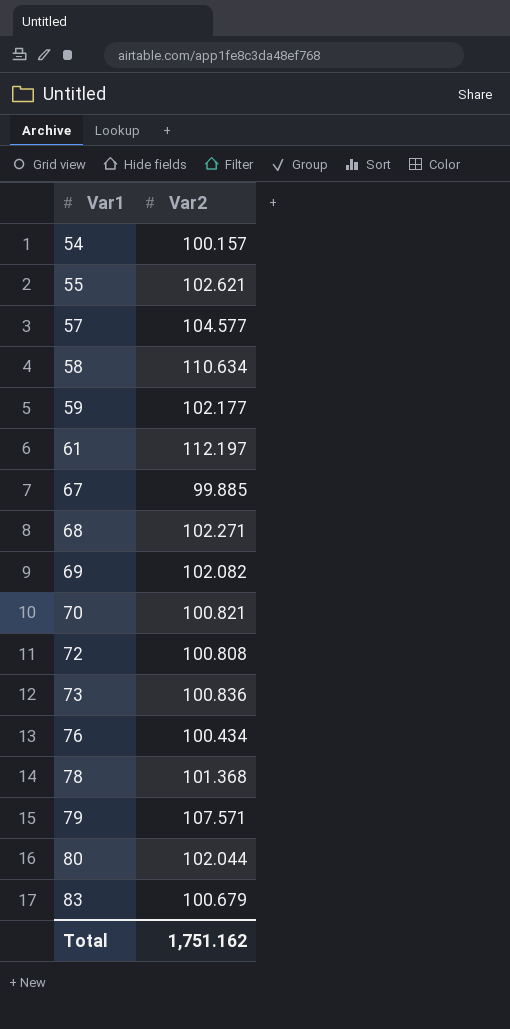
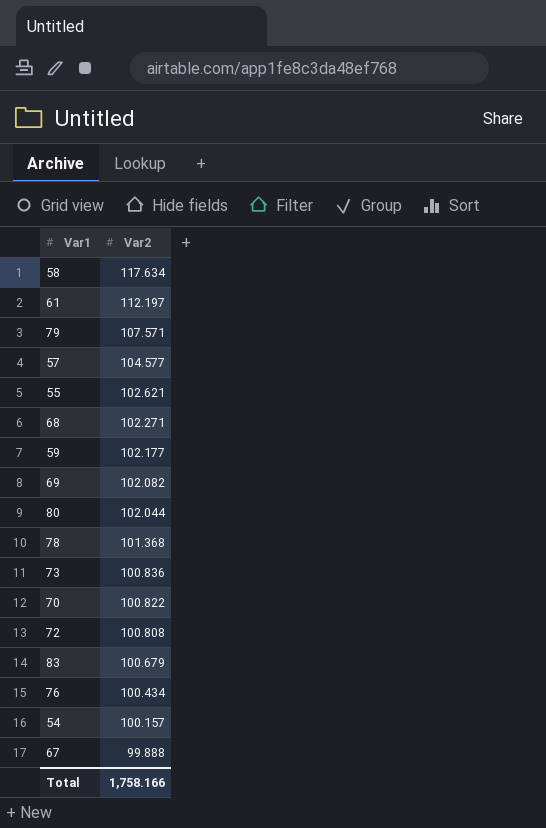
row order: Var1 ascending -> Var2 descending
58 | Var2: 110.634 -> 117.634
70 | Var2: 100.821 -> 100.822
67 | Var2: 99.885 -> 99.888
Total | Var2: 1,751.162 -> 1,758.166

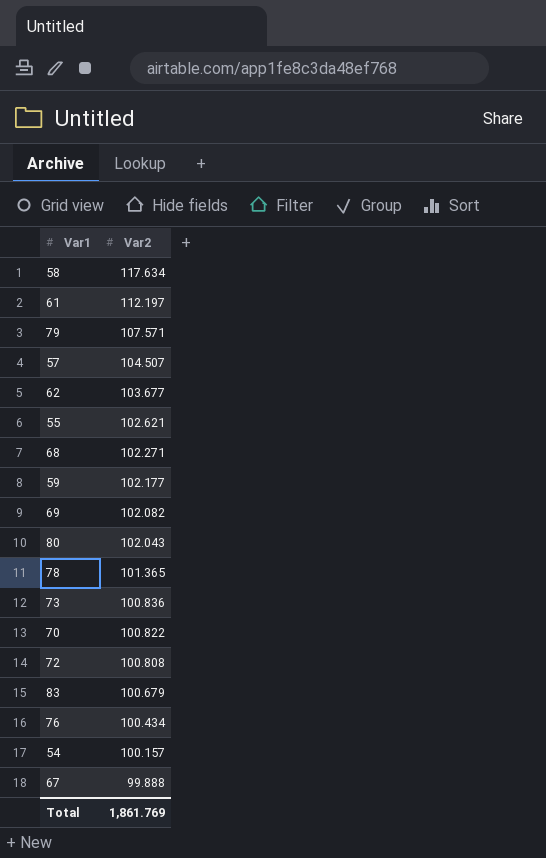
57 | Var2: 104.577 -> 104.507
row 62: none -> 103.677
80 | Var2: 102.044 -> 102.043
78 | Var2: 101.368 -> 101.365
Total | Var2: 1,758.166 -> 1,861.769

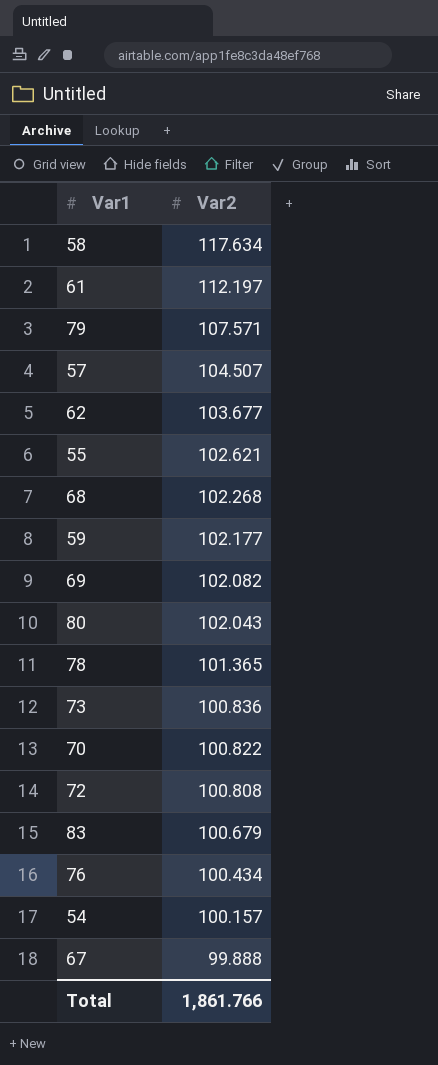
68 | Var2: 102.271 -> 102.268
Total | Var2: 1,861.769 -> 1,861.766

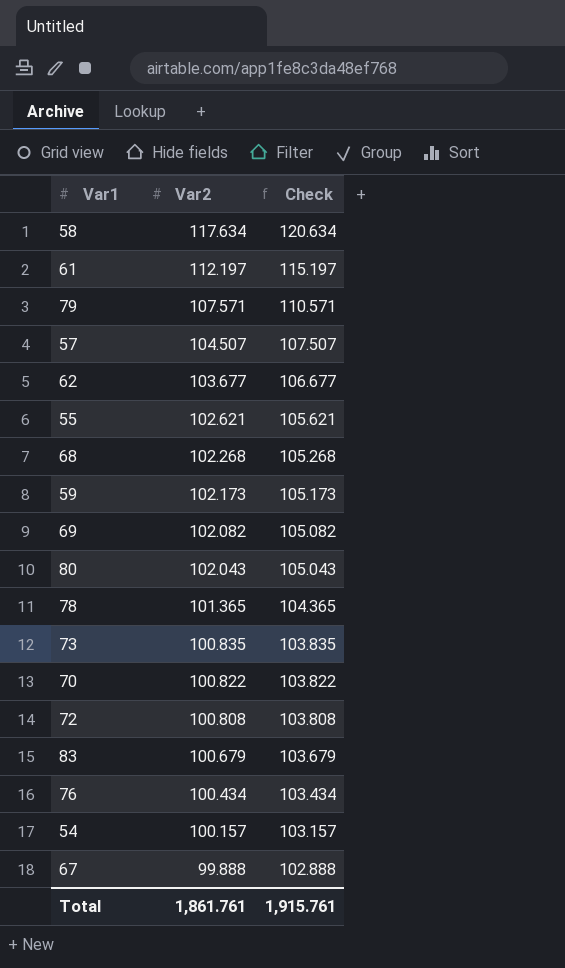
column Check | formula: none -> [Var2] + 3
59 | Var2: 102.177 -> 102.173
73 | Var2: 100.836 -> 100.835
Total | Var2: 1,861.766 -> 1,861.761

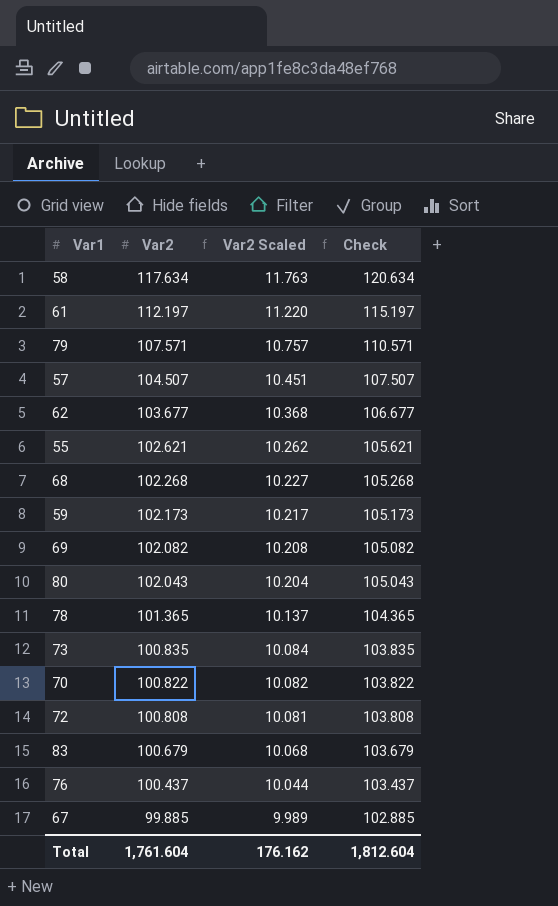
column Var2 Scaled | formula: none -> [Var2] * 0.1
row 54: 100.157 | 103.157 -> none
76 | Var2: 100.434 -> 100.437
76 | Check: 103.434 -> 103.437
67 | Var2: 99.888 -> 99.885
67 | Check: 102.888 -> 102.885
Total | Var2: 1,861.761 -> 1,761.604
Total | Check: 1,915.761 -> 1,812.604

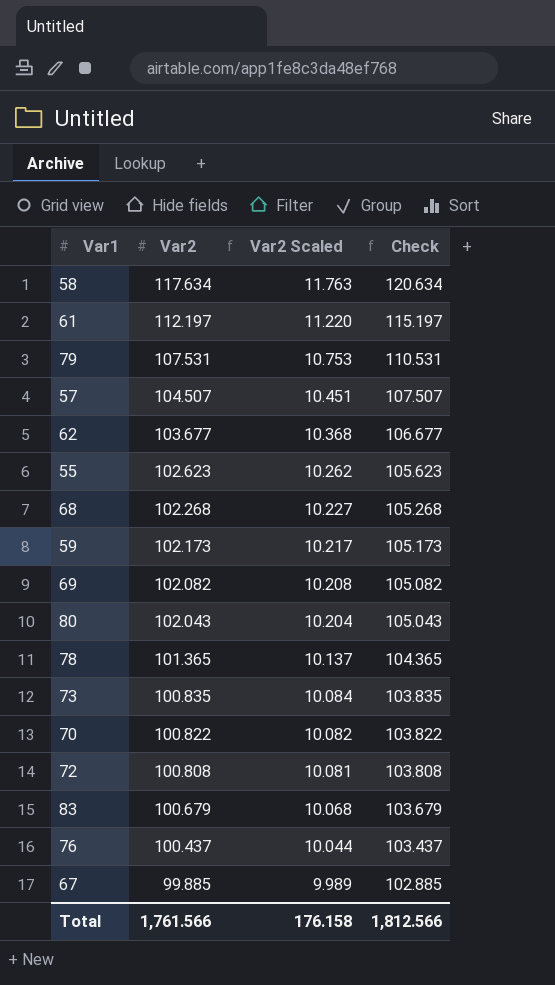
79 | Var2: 107.571 -> 107.531
79 | Var2 Scaled: 10.757 -> 10.753
79 | Check: 110.571 -> 110.531
55 | Var2: 102.621 -> 102.623
55 | Check: 105.621 -> 105.623
Total | Var2: 1,761.604 -> 1,761.566
Total | Var2 Scaled: 176.162 -> 176.158
Total | Check: 1,812.604 -> 1,812.566

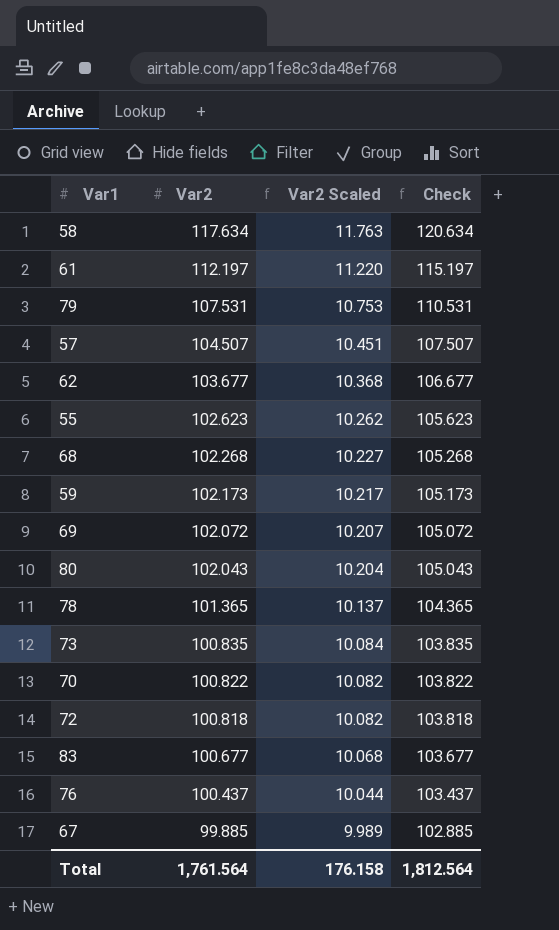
69 | Var2: 102.082 -> 102.072
69 | Var2 Scaled: 10.208 -> 10.207
69 | Check: 105.082 -> 105.072
72 | Var2: 100.808 -> 100.818
72 | Var2 Scaled: 10.081 -> 10.082
72 | Check: 103.808 -> 103.818
83 | Var2: 100.679 -> 100.677
83 | Check: 103.679 -> 103.677
Total | Var2: 1,761.566 -> 1,761.564
Total | Check: 1,812.566 -> 1,812.564

